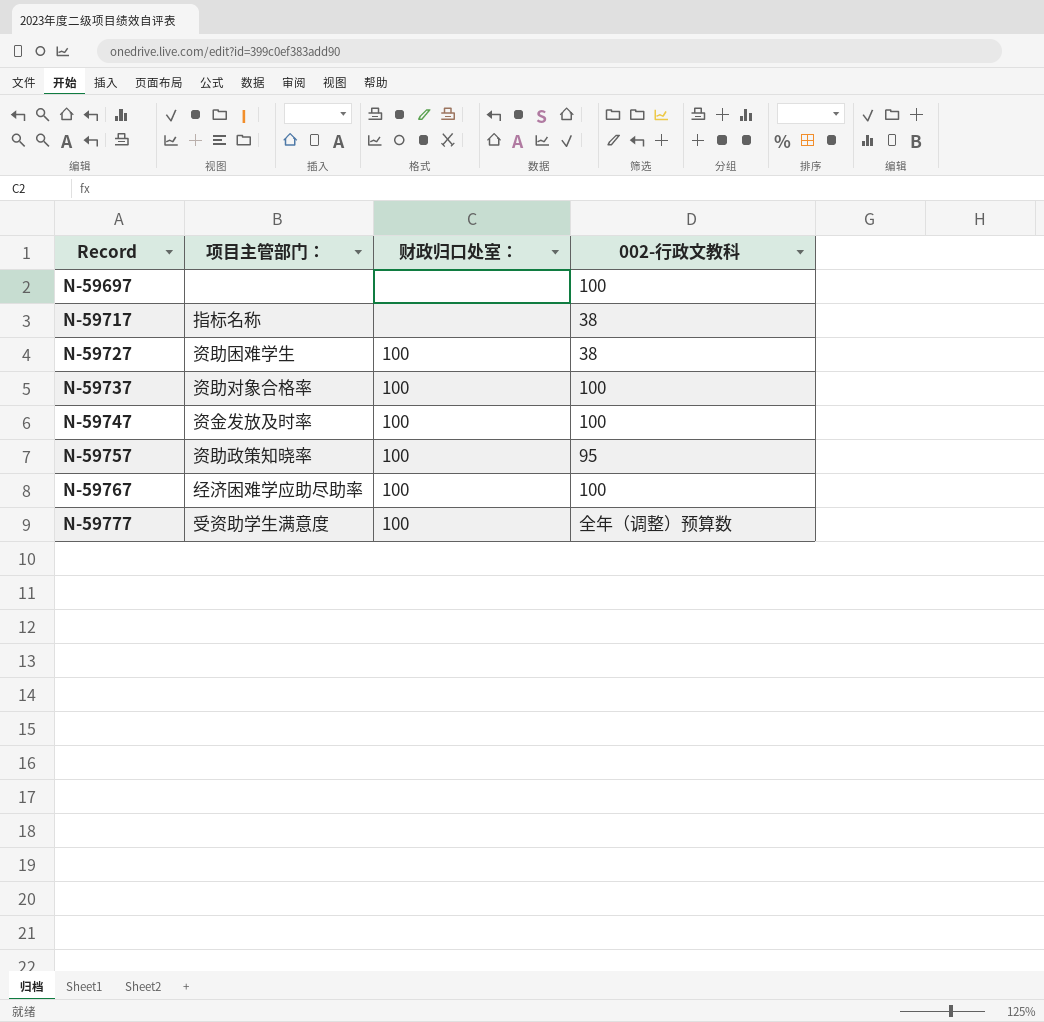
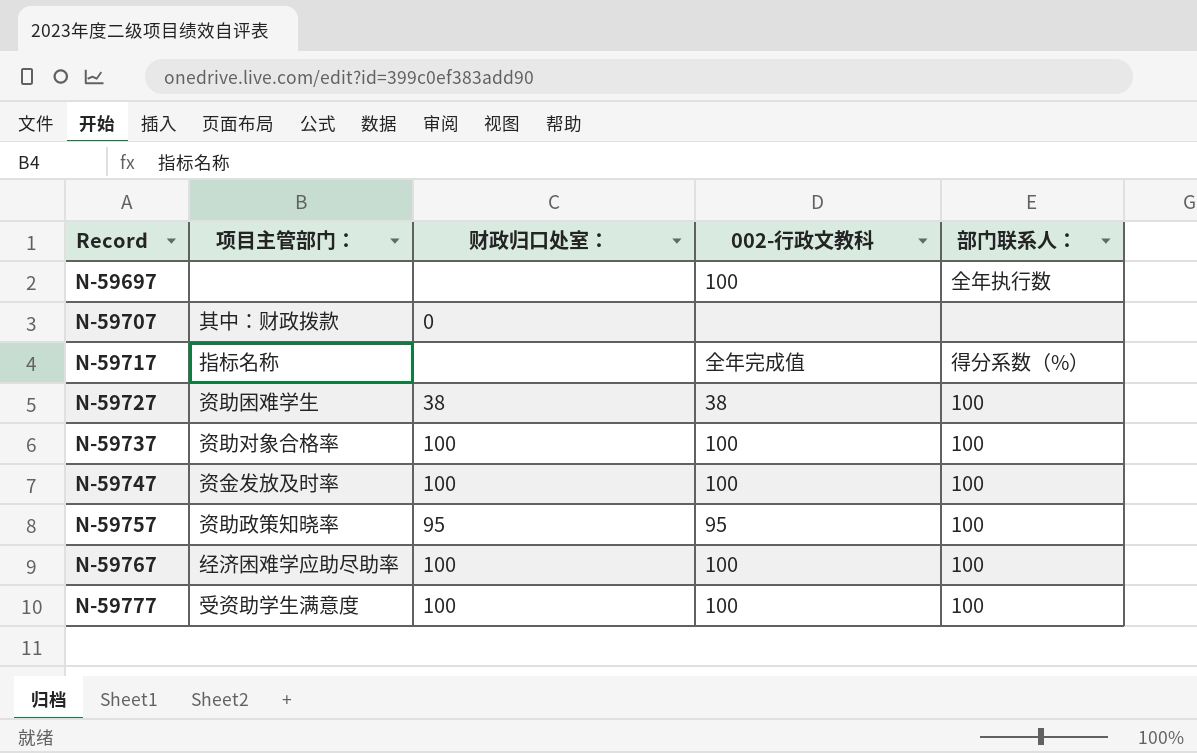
column 部门联系人： | position: none -> 5
row N-59707: none -> 其中：财政拨款 | 0 | none | none
N-59717 | 002-行政文教科: 38 -> 全年完成值
N-59727 | 财政归口处室：: 100 -> 38
N-59757 | 财政归口处室：: 100 -> 95
N-59777 | 002-行政文教科: 全年（调整）预算数 -> 100

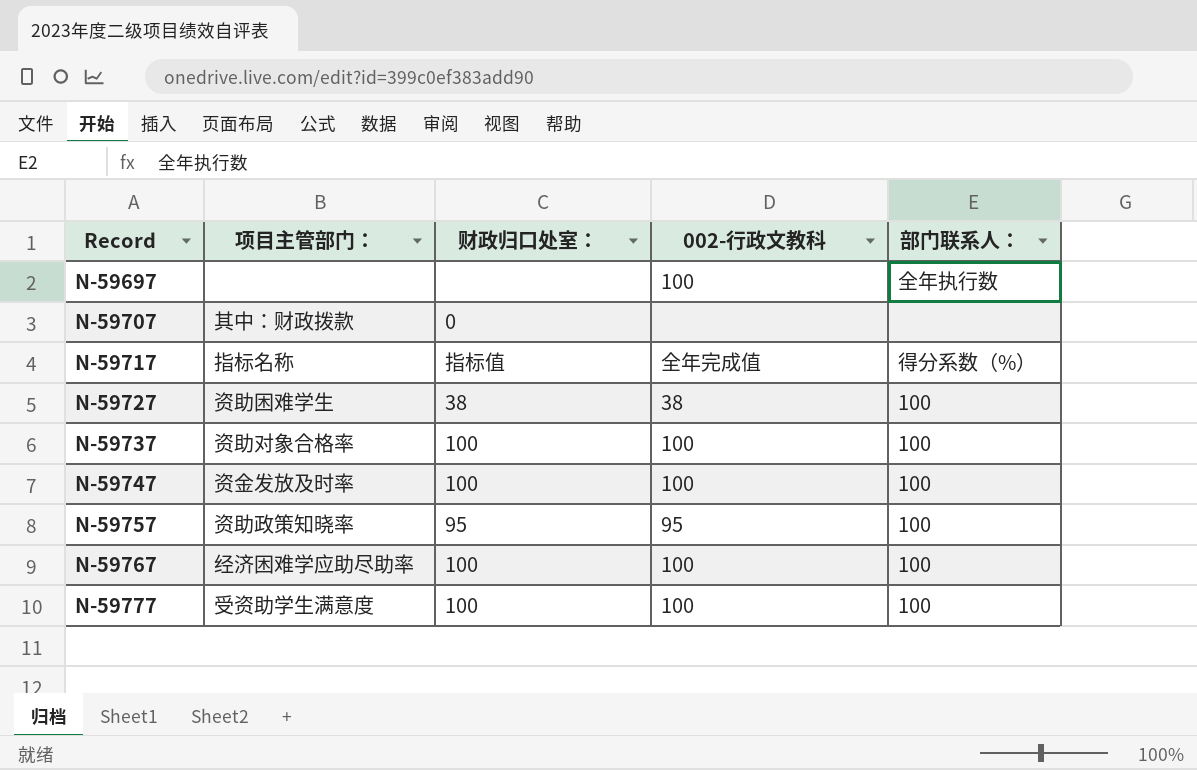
N-59717 | 财政归口处室：: none -> 指标值

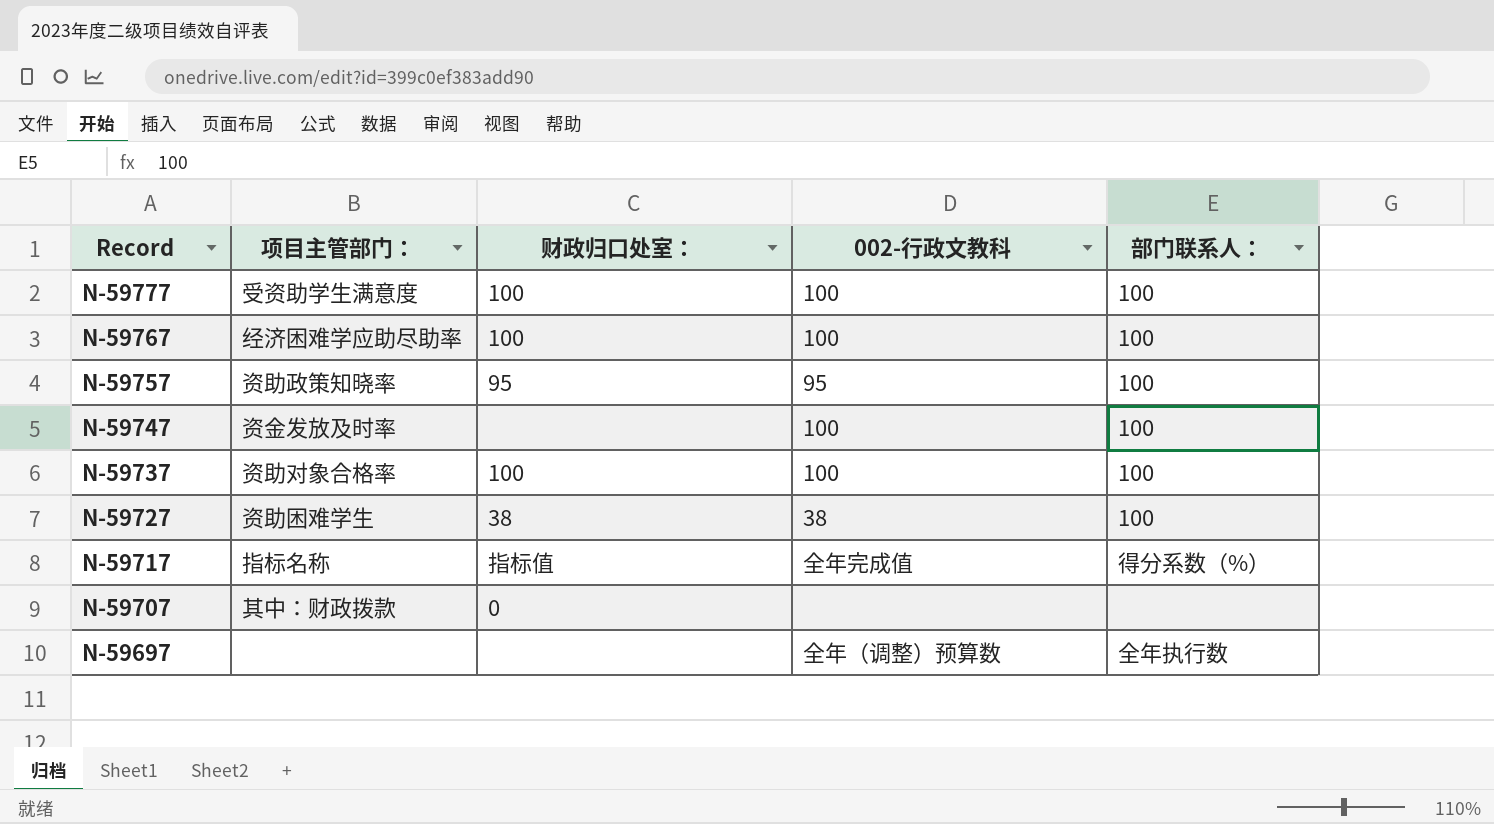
row order: Record ascending -> Record descending
N-59747 | 财政归口处室：: 100 -> none
N-59697 | 002-行政文教科: 100 -> 全年（调整）预算数

